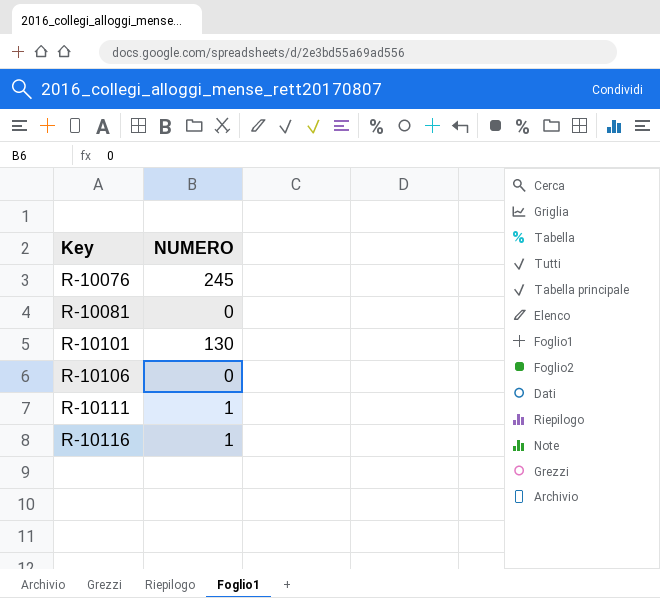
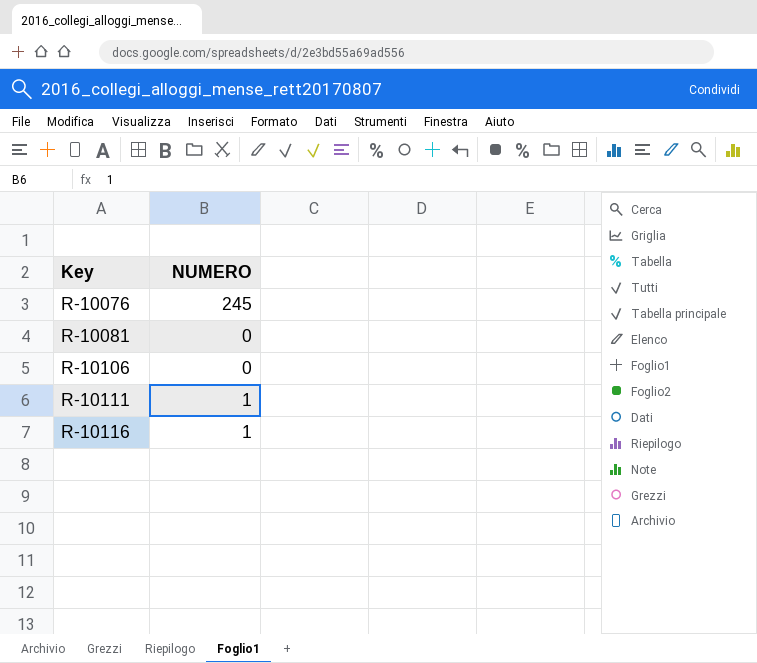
row R-10101: 130 -> none

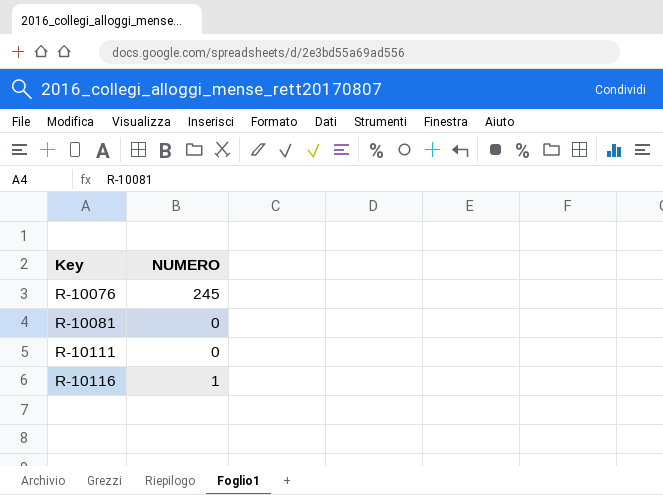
row R-10106: 0 -> none
R-10111 | NUMERO: 1 -> 0

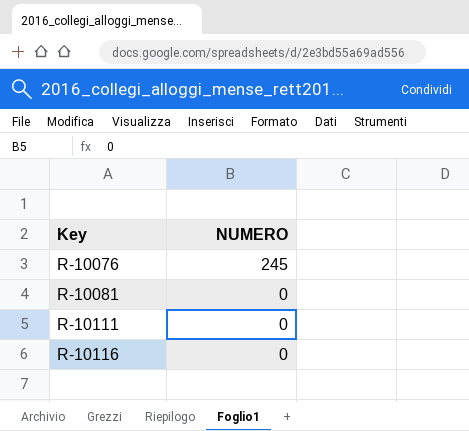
R-10116 | NUMERO: 1 -> 0

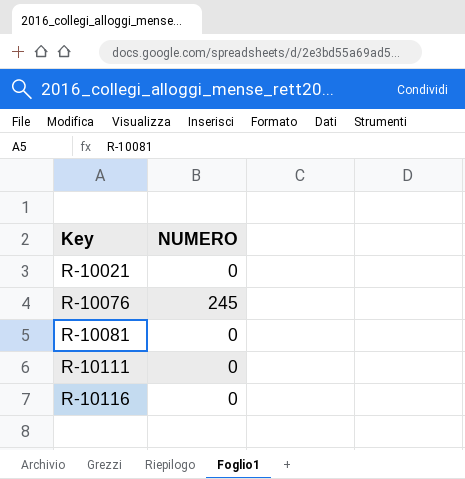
row R-10021: none -> 0

